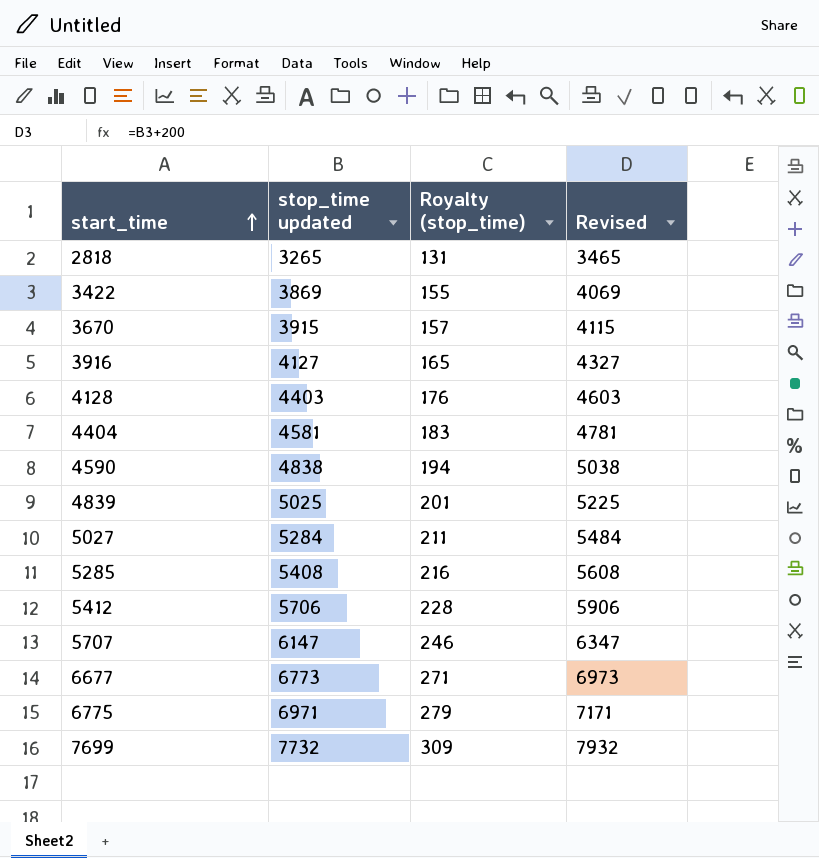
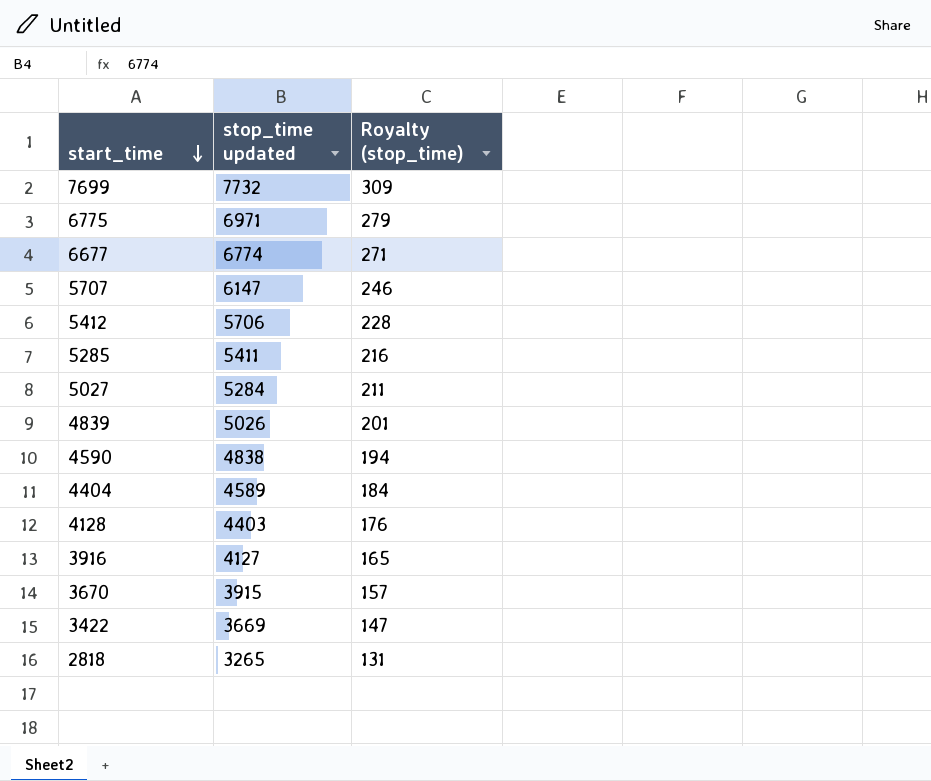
row order: start_time ascending -> start_time descending
column Revised | formula: [stop_time updated] + 200 -> none
6677 | stop_time updated: 6773 -> 6774
5285 | stop_time updated: 5408 -> 5411
4839 | stop_time updated: 5025 -> 5026
4404 | stop_time updated: 4581 -> 4589
4404 | Royalty (stop_time): 183 -> 184
3422 | stop_time updated: 3869 -> 3669
3422 | Royalty (stop_time): 155 -> 147

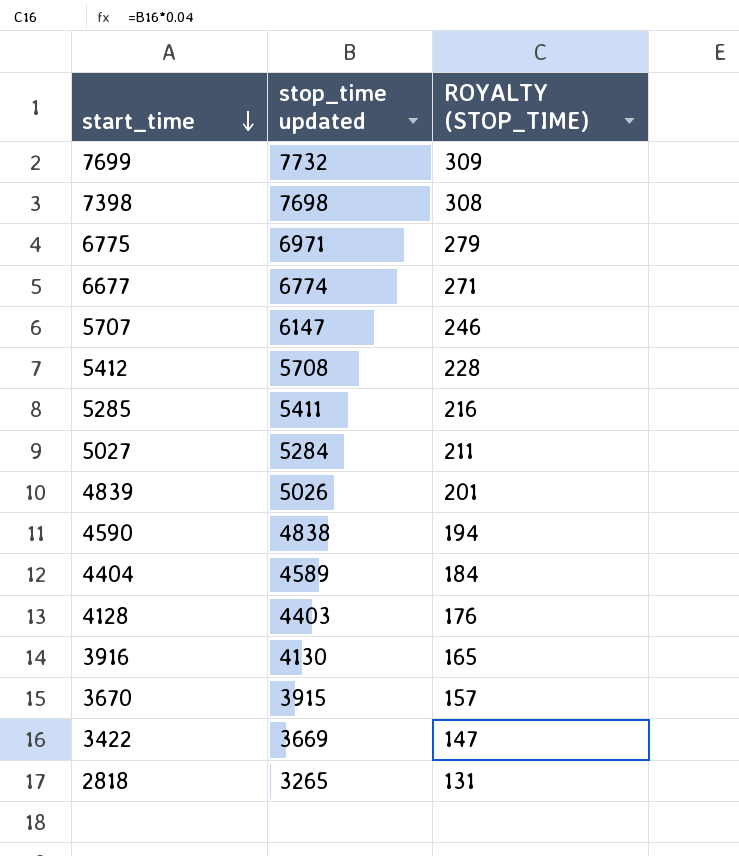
column name: Royalty (stop_time) -> ROYALTY (STOP_TIME)
row 7398: none -> 7698 | 308
5412 | stop_time updated: 5706 -> 5708
3916 | stop_time updated: 4127 -> 4130

